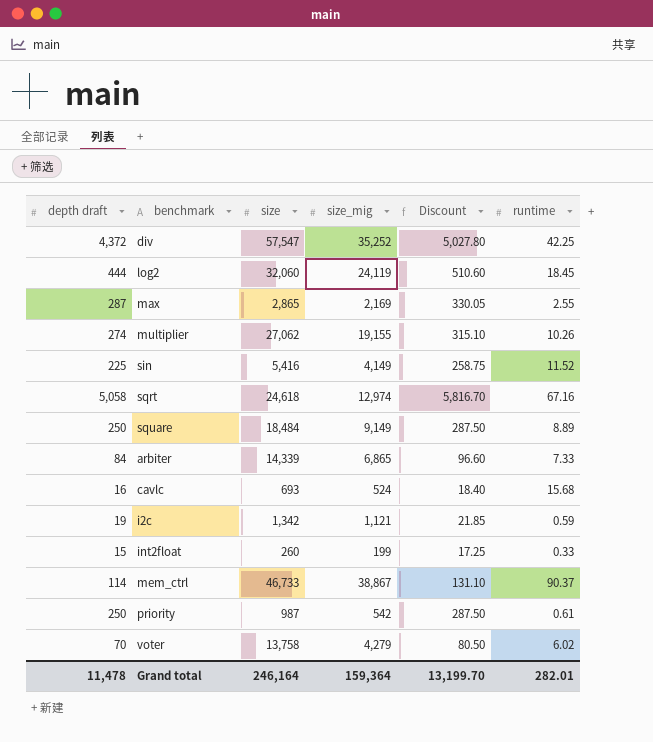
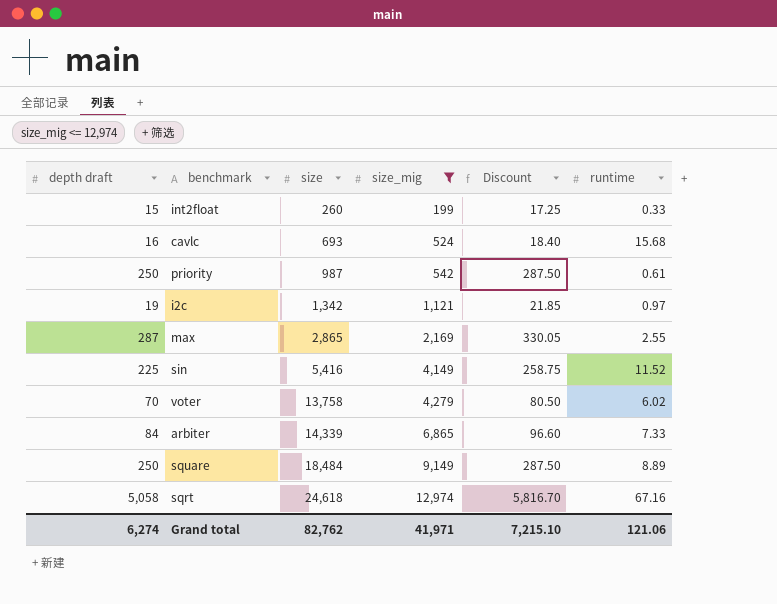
filter: none -> size_mig <= 12,974
row order: none -> size ascending
i2c | runtime: 0.59 -> 0.97
Grand total | depth draft: 11,478 -> 6,274
Grand total | size: 246,164 -> 82,762
Grand total | size_mig: 159,364 -> 41,971
Grand total | Discount: 13,199.70 -> 7,215.10
Grand total | runtime: 282.01 -> 121.06

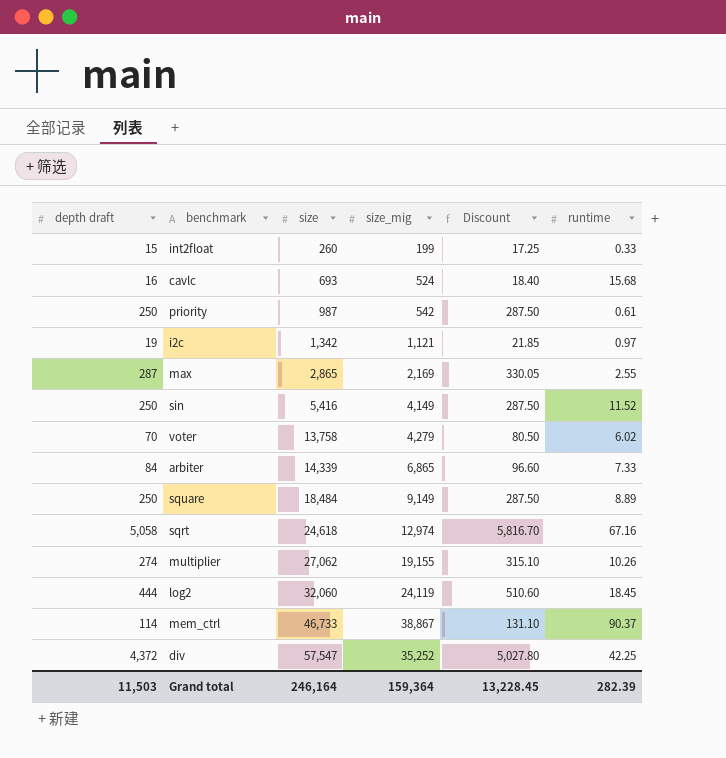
filter: size_mig <= 12,974 -> none
sin | depth draft: 225 -> 250
sin | Discount: 258.75 -> 287.50
Grand total | depth draft: 6,274 -> 11,503
Grand total | size: 82,762 -> 246,164
Grand total | size_mig: 41,971 -> 159,364
Grand total | Discount: 7,215.10 -> 13,228.45
Grand total | runtime: 121.06 -> 282.39

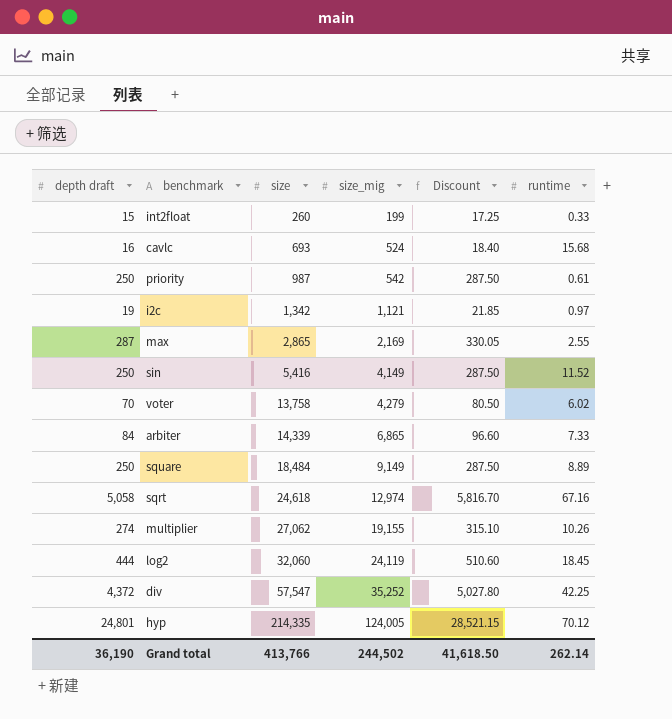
row mem_ctrl: 114 | 46,733 | 38,867 | 131.10 | 90.37 -> none
row hyp: none -> 24,801 | 214,335 | 124,005 | 28,521.15 | 70.12
Grand total | depth draft: 11,503 -> 36,190
Grand total | size: 246,164 -> 413,766
Grand total | size_mig: 159,364 -> 244,502
Grand total | Discount: 13,228.45 -> 41,618.50
Grand total | runtime: 282.39 -> 262.14

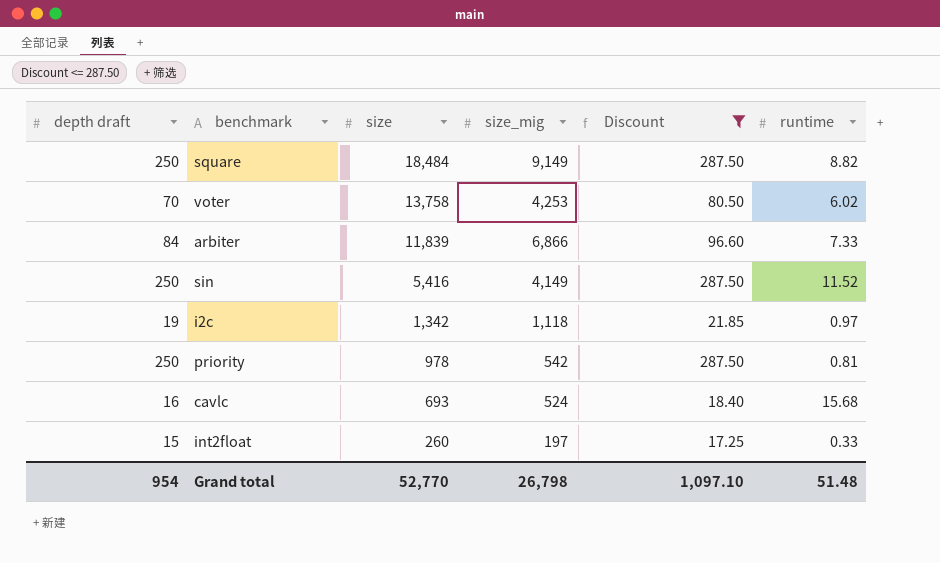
filter: none -> Discount <= 287.50
row order: size ascending -> size descending
square | runtime: 8.89 -> 8.82
voter | size_mig: 4,279 -> 4,253
arbiter | size: 14,339 -> 11,839
arbiter | size_mig: 6,865 -> 6,866
i2c | size_mig: 1,121 -> 1,118
priority | size: 987 -> 978
priority | runtime: 0.61 -> 0.81
int2float | size_mig: 199 -> 197
Grand total | depth draft: 36,190 -> 954
Grand total | size: 413,766 -> 52,770
Grand total | size_mig: 244,502 -> 26,798
Grand total | Discount: 41,618.50 -> 1,097.10
Grand total | runtime: 262.14 -> 51.48

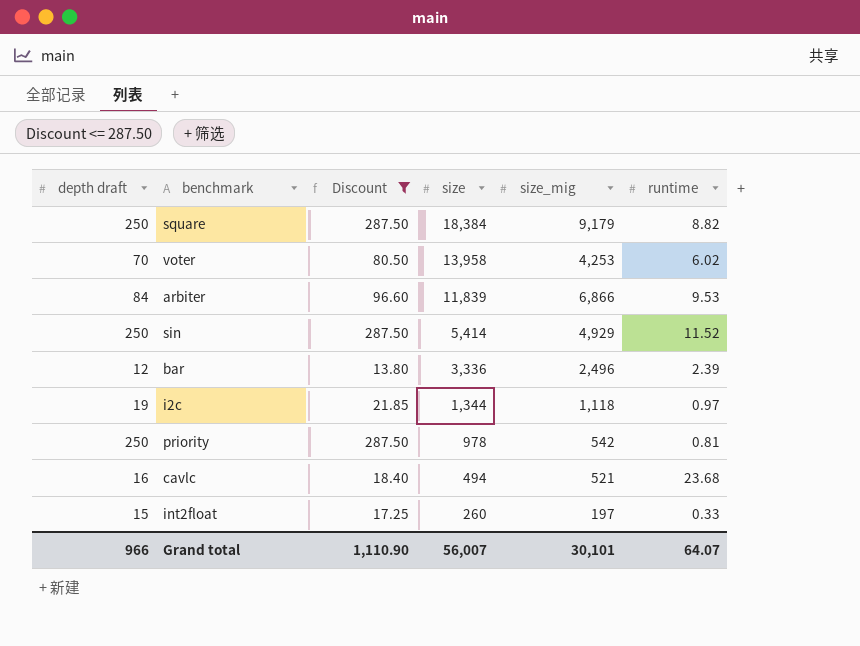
column Discount | position: 5 -> 3
square | size: 18,484 -> 18,384
square | size_mig: 9,149 -> 9,179
voter | size: 13,758 -> 13,958
arbiter | runtime: 7.33 -> 9.53
sin | size: 5,416 -> 5,414
sin | size_mig: 4,149 -> 4,929
row bar: none -> 12 | 13.80 | 3,336 | 2,496 | 2.39
i2c | size: 1,342 -> 1,344
cavlc | size: 693 -> 494
cavlc | size_mig: 524 -> 521
cavlc | runtime: 15.68 -> 23.68
Grand total | depth draft: 954 -> 966
Grand total | Discount: 1,097.10 -> 1,110.90
Grand total | size: 52,770 -> 56,007
Grand total | size_mig: 26,798 -> 30,101
Grand total | runtime: 51.48 -> 64.07

